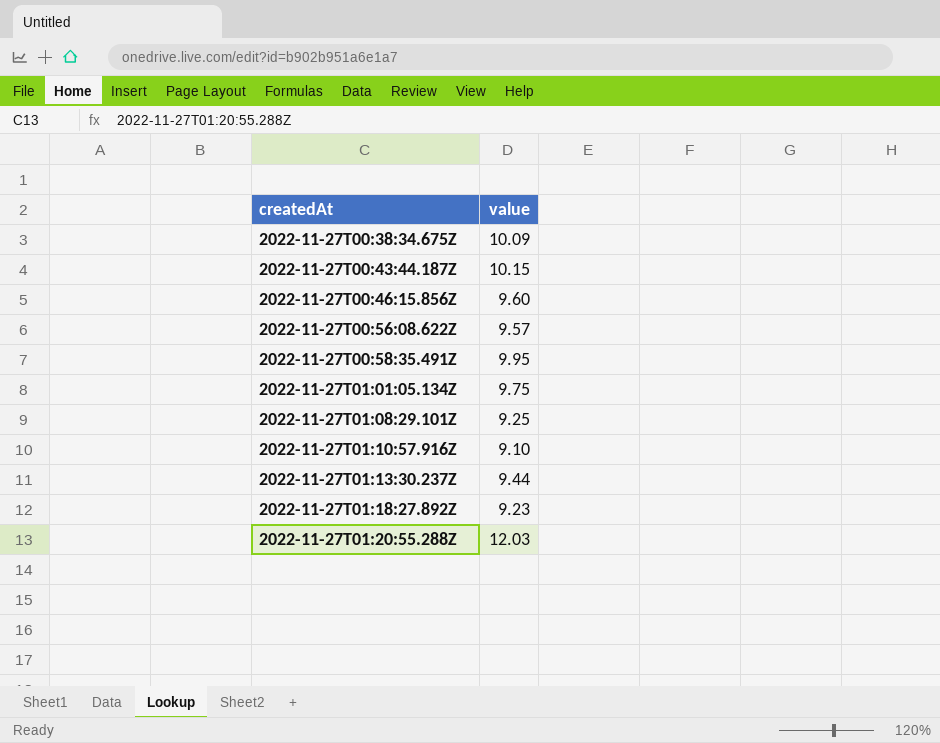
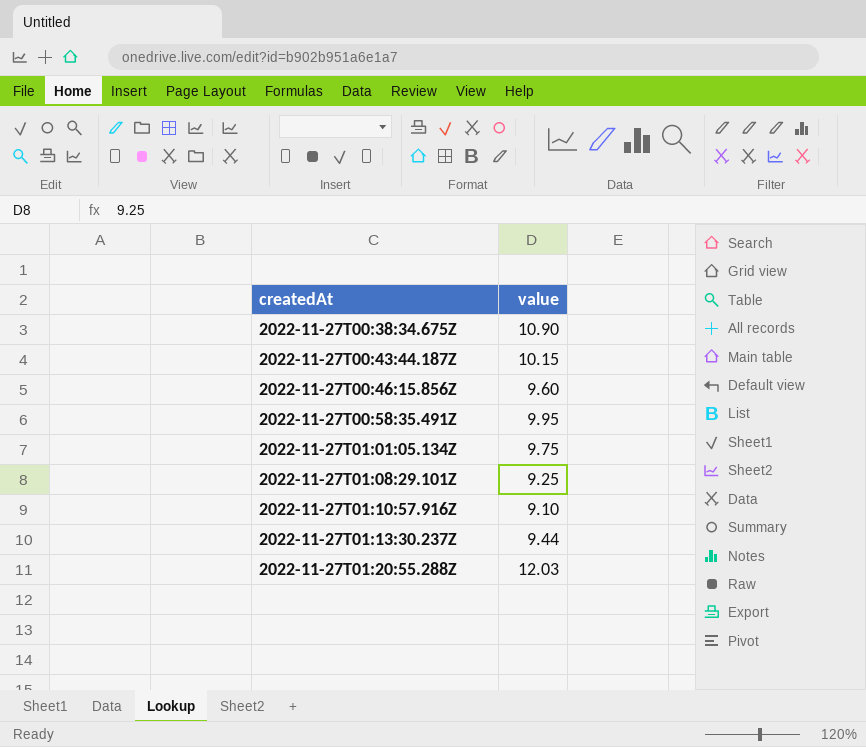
row 2022-11-27T00:56:08.622Z: 9.57 -> none
row 2022-11-27T01:18:27.892Z: 9.23 -> none
2022-11-27T00:38:34.675Z | value: 10.09 -> 10.90

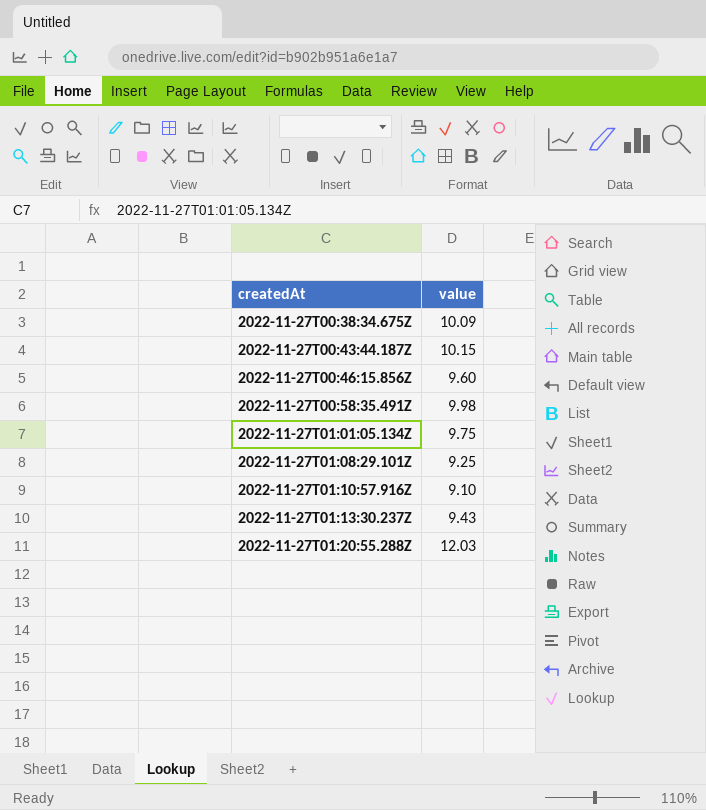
2022-11-27T00:38:34.675Z | value: 10.90 -> 10.09
2022-11-27T00:58:35.491Z | value: 9.95 -> 9.98
2022-11-27T01:13:30.237Z | value: 9.44 -> 9.43

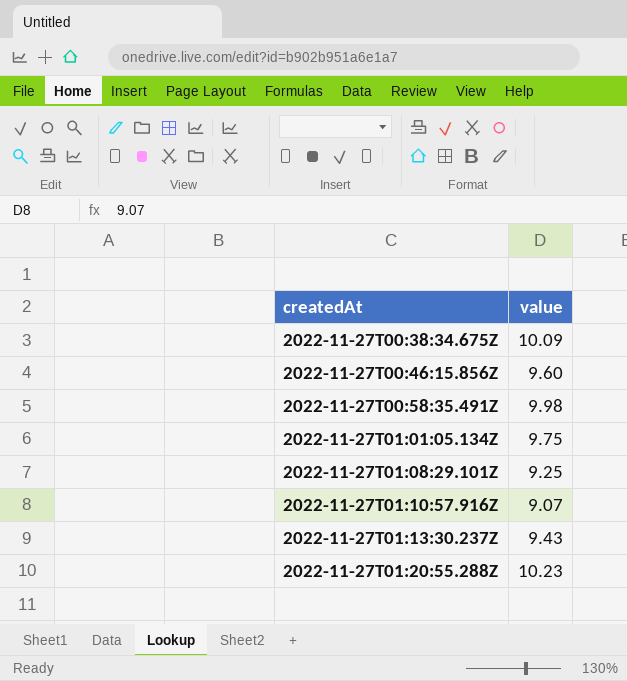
row 2022-11-27T00:43:44.187Z: 10.15 -> none
2022-11-27T01:10:57.916Z | value: 9.10 -> 9.07
2022-11-27T01:20:55.288Z | value: 12.03 -> 10.23

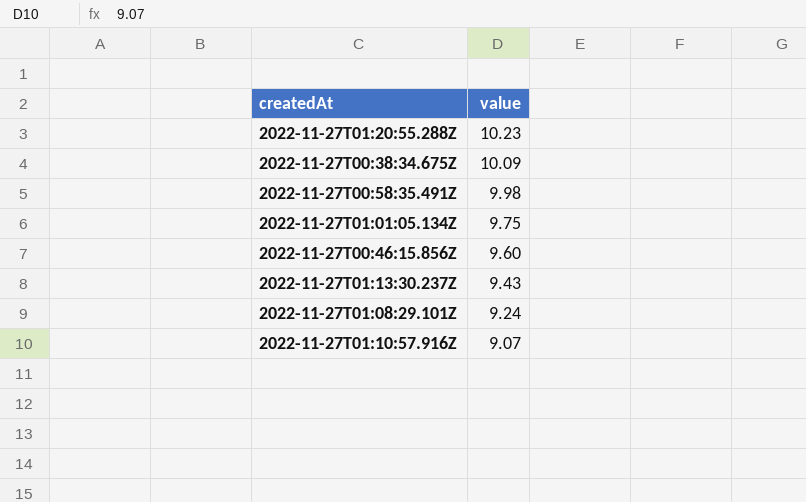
row order: createdAt ascending -> value descending
2022-11-27T01:08:29.101Z | value: 9.25 -> 9.24

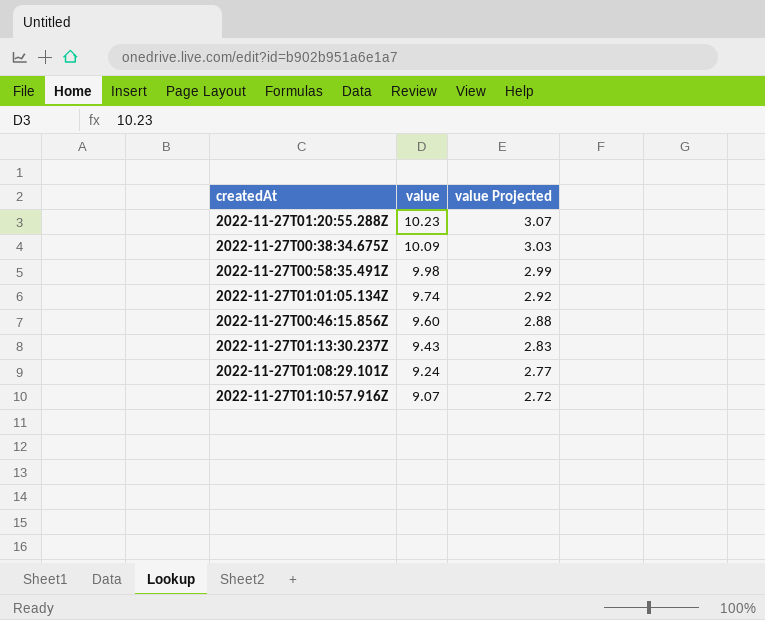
column value Projected | formula: none -> [value] * 0.3
2022-11-27T01:01:05.134Z | value: 9.75 -> 9.74

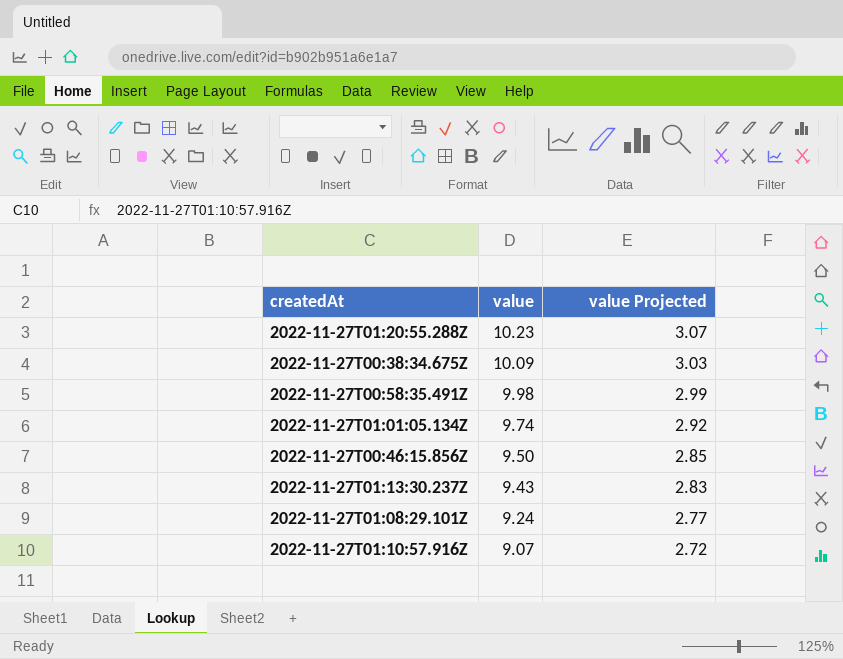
2022-11-27T00:46:15.856Z | value: 9.60 -> 9.50
2022-11-27T00:46:15.856Z | value Projected: 2.88 -> 2.85

